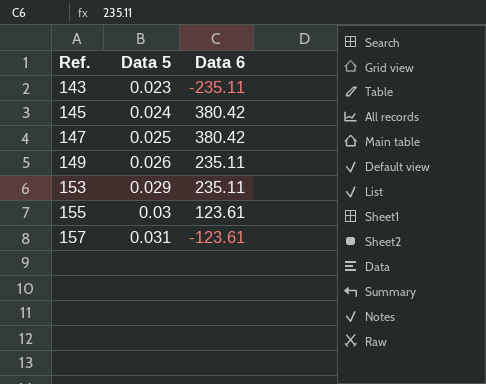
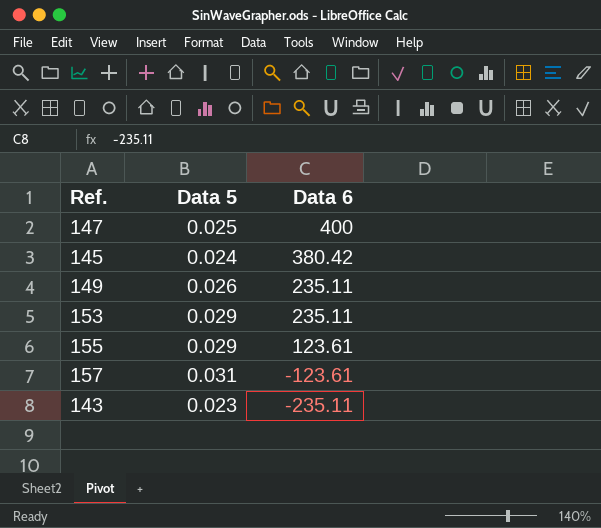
row order: Ref. ascending -> Data 6 descending
147 | Data 6: 380.42 -> 400
155 | Data 5: 0.03 -> 0.029

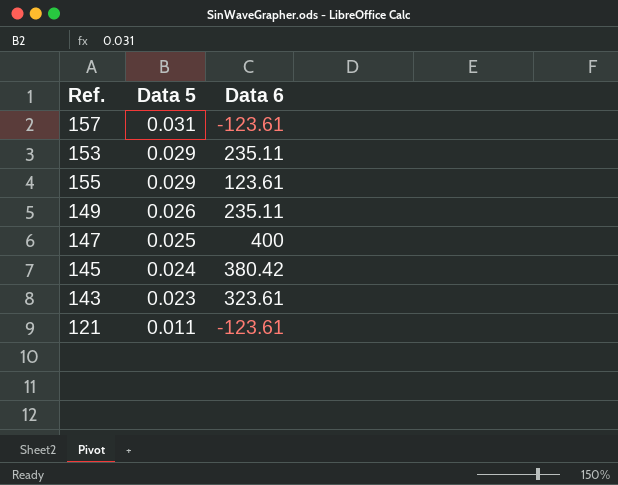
row order: Data 6 descending -> Data 5 descending
143 | Data 6: -235.11 -> 323.61
row 121: none -> 0.011 | -123.61

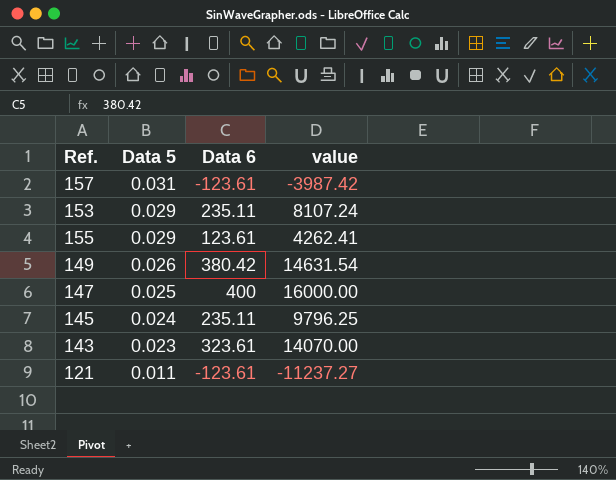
column value | formula: none -> [Data 6] / [Data 5]
149 | Data 6: 235.11 -> 380.42
145 | Data 6: 380.42 -> 235.11

